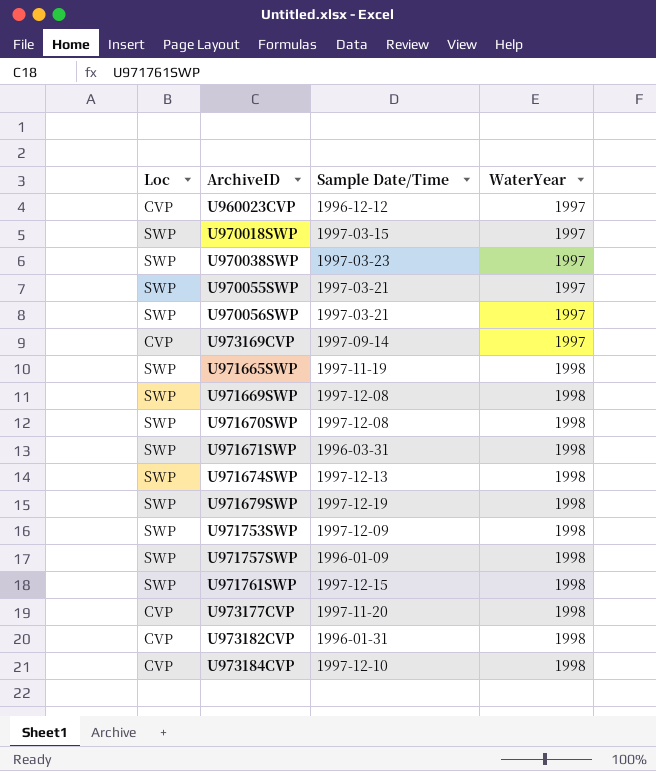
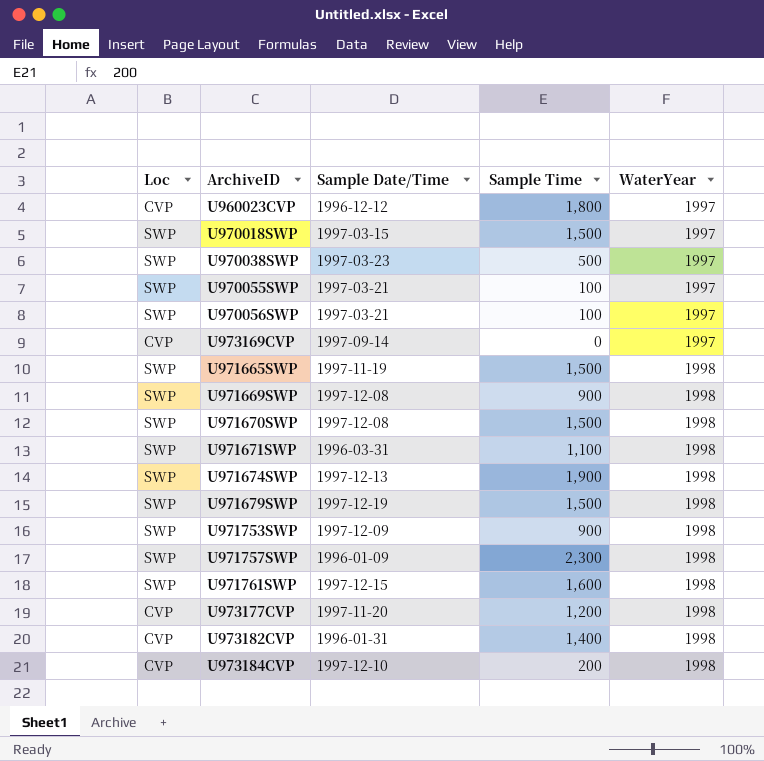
column Sample Time | position: none -> 4

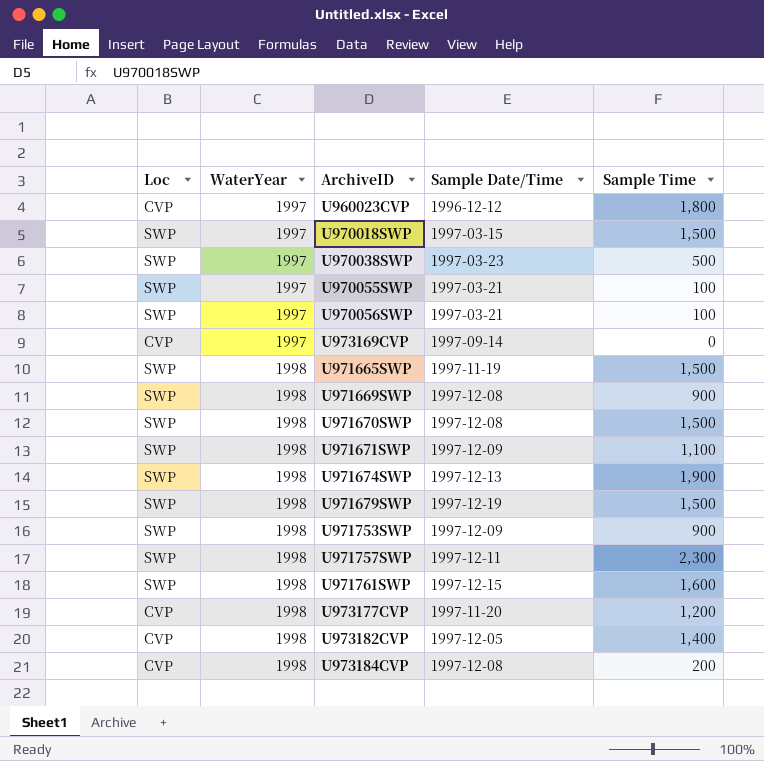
column WaterYear | position: 5 -> 2
U971671SWP | Sample Date/Time: 1996-03-31 -> 1997-12-09
U971757SWP | Sample Date/Time: 1996-01-09 -> 1997-12-11
U973182CVP | Sample Date/Time: 1996-01-31 -> 1997-12-05
U973184CVP | Sample Date/Time: 1997-12-10 -> 1997-12-08

